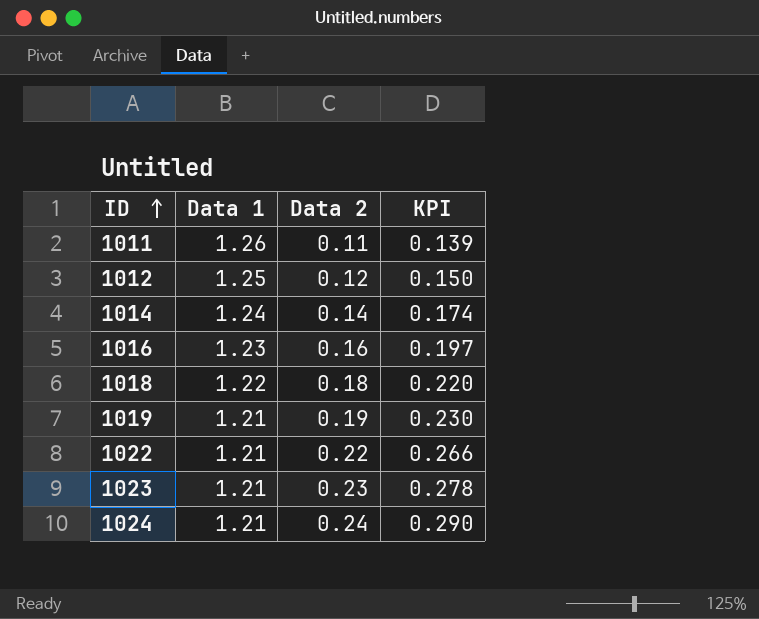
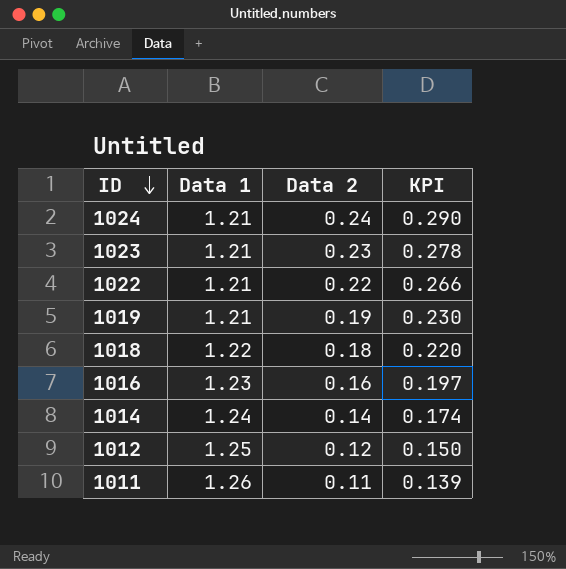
row order: ID ascending -> ID descending

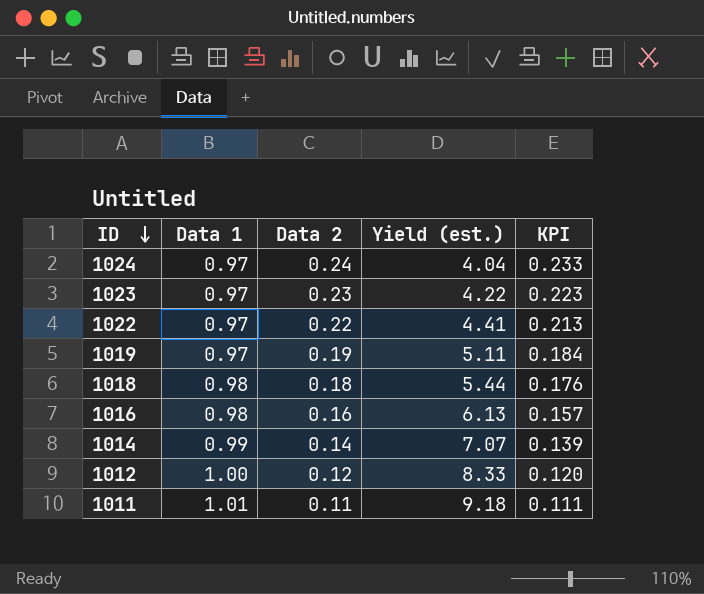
column Yield (est.) | formula: none -> [Data 1] / [Data 2]
1024 | Data 1: 1.21 -> 0.97
1024 | KPI: 0.290 -> 0.233
1023 | Data 1: 1.21 -> 0.97
1023 | KPI: 0.278 -> 0.223
1022 | Data 1: 1.21 -> 0.97
1022 | KPI: 0.266 -> 0.213
1019 | Data 1: 1.21 -> 0.97
1019 | KPI: 0.230 -> 0.184
1018 | Data 1: 1.22 -> 0.98
1018 | KPI: 0.220 -> 0.176
1016 | Data 1: 1.23 -> 0.98
1016 | KPI: 0.197 -> 0.157
1014 | Data 1: 1.24 -> 0.99
1014 | KPI: 0.174 -> 0.139
1012 | Data 1: 1.25 -> 1.00
1012 | KPI: 0.150 -> 0.120
1011 | Data 1: 1.26 -> 1.01
1011 | KPI: 0.139 -> 0.111

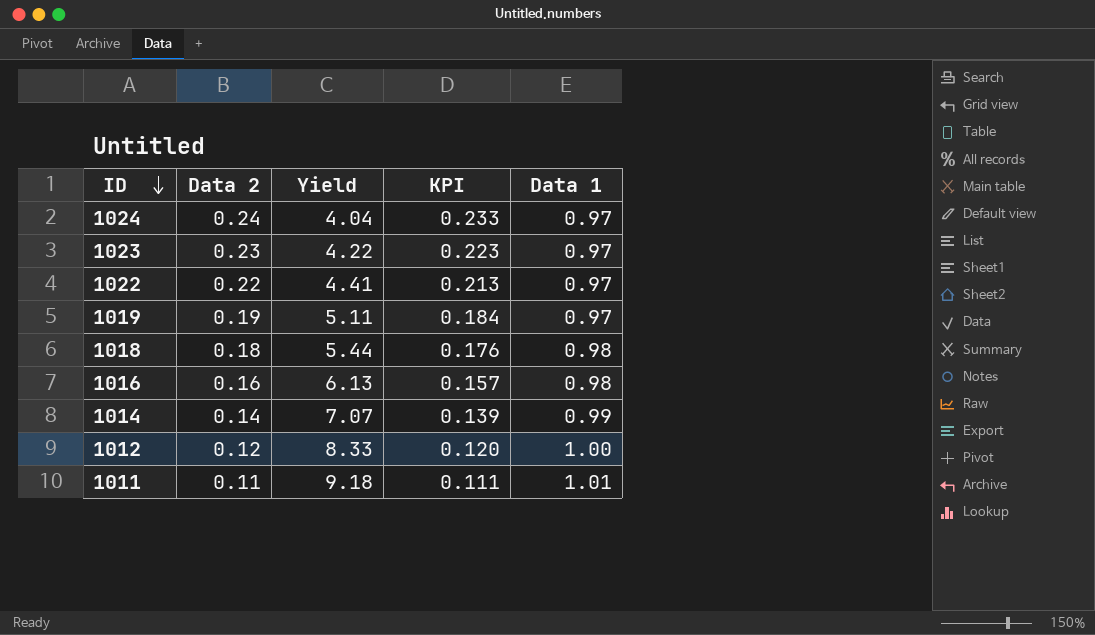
column name: Yield (est.) -> Yield
column Data 1 | position: 2 -> 5

